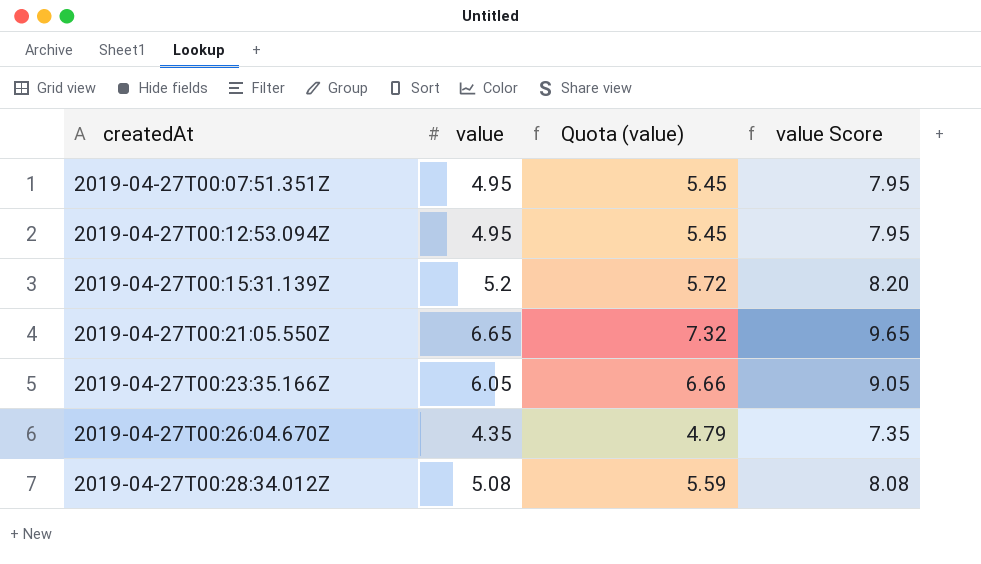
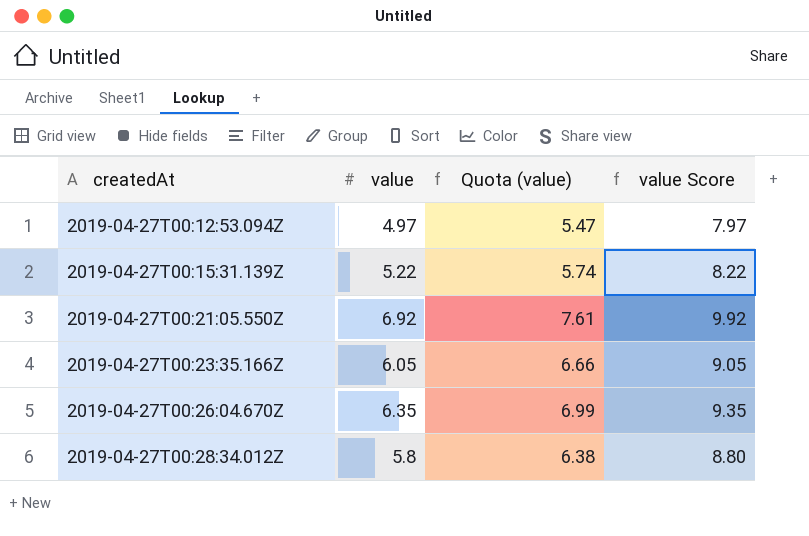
row 2019-04-27T00:07:51.351Z: 4.95 | 5.45 | 7.95 -> none
2019-04-27T00:12:53.094Z | value: 4.95 -> 4.97
2019-04-27T00:12:53.094Z | Quota (value): 5.45 -> 5.47
2019-04-27T00:12:53.094Z | value Score: 7.95 -> 7.97
2019-04-27T00:15:31.139Z | value: 5.2 -> 5.22
2019-04-27T00:15:31.139Z | Quota (value): 5.72 -> 5.74
2019-04-27T00:15:31.139Z | value Score: 8.20 -> 8.22
2019-04-27T00:21:05.550Z | value: 6.65 -> 6.92
2019-04-27T00:21:05.550Z | Quota (value): 7.32 -> 7.61
2019-04-27T00:21:05.550Z | value Score: 9.65 -> 9.92
2019-04-27T00:26:04.670Z | value: 4.35 -> 6.35
2019-04-27T00:26:04.670Z | Quota (value): 4.79 -> 6.99
2019-04-27T00:26:04.670Z | value Score: 7.35 -> 9.35
2019-04-27T00:28:34.012Z | value: 5.08 -> 5.8
2019-04-27T00:28:34.012Z | Quota (value): 5.59 -> 6.38
2019-04-27T00:28:34.012Z | value Score: 8.08 -> 8.80

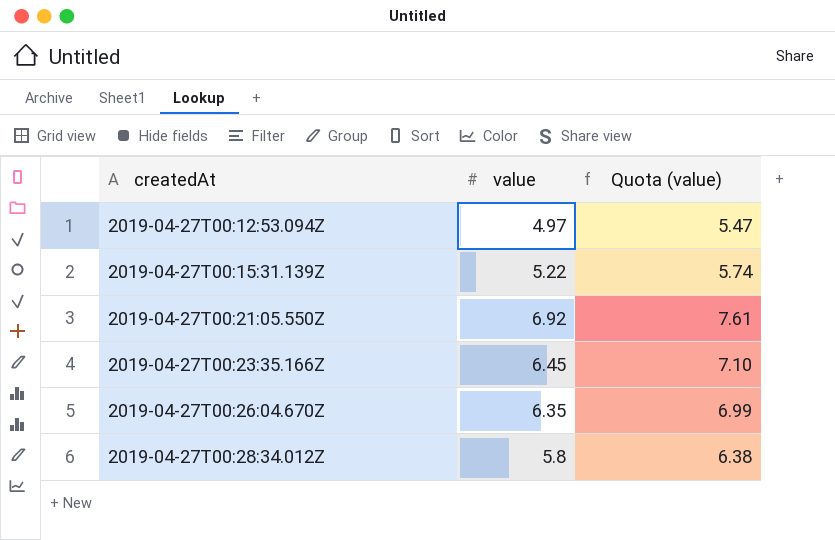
column value Score | formula: [value] + 3 -> none
2019-04-27T00:23:35.166Z | value: 6.05 -> 6.45
2019-04-27T00:23:35.166Z | Quota (value): 6.66 -> 7.10

